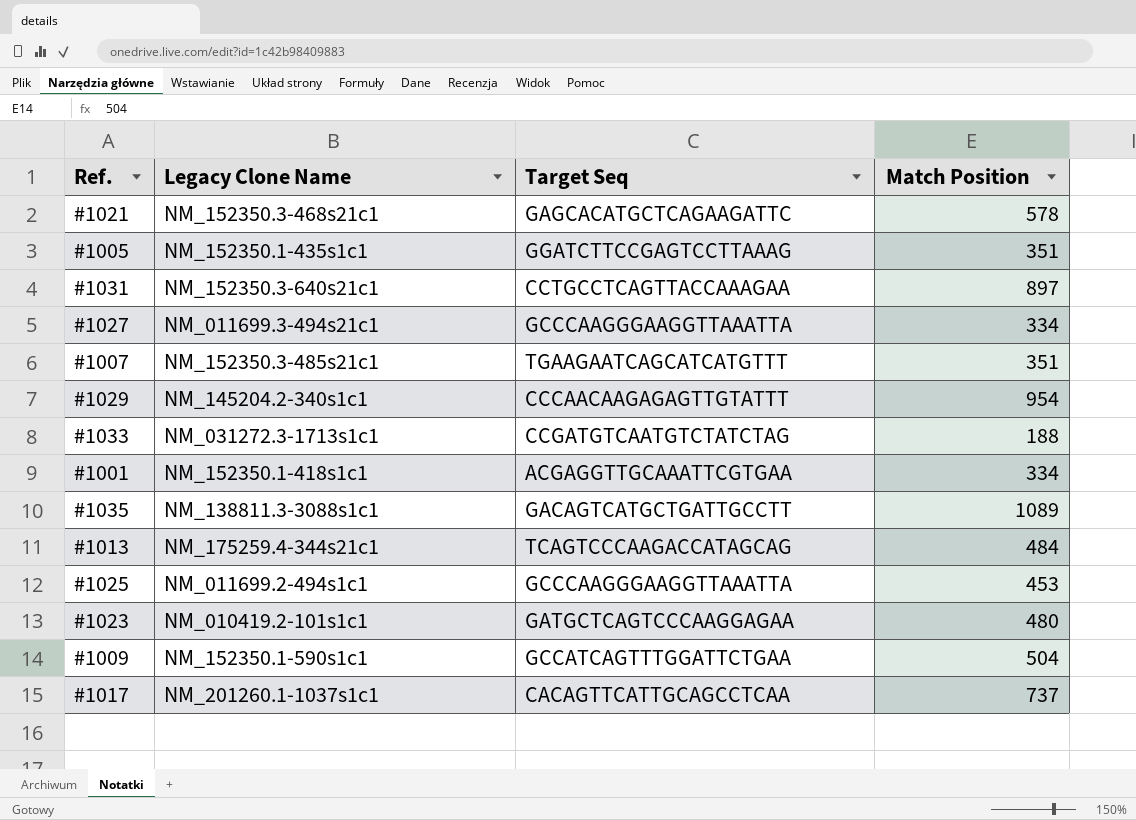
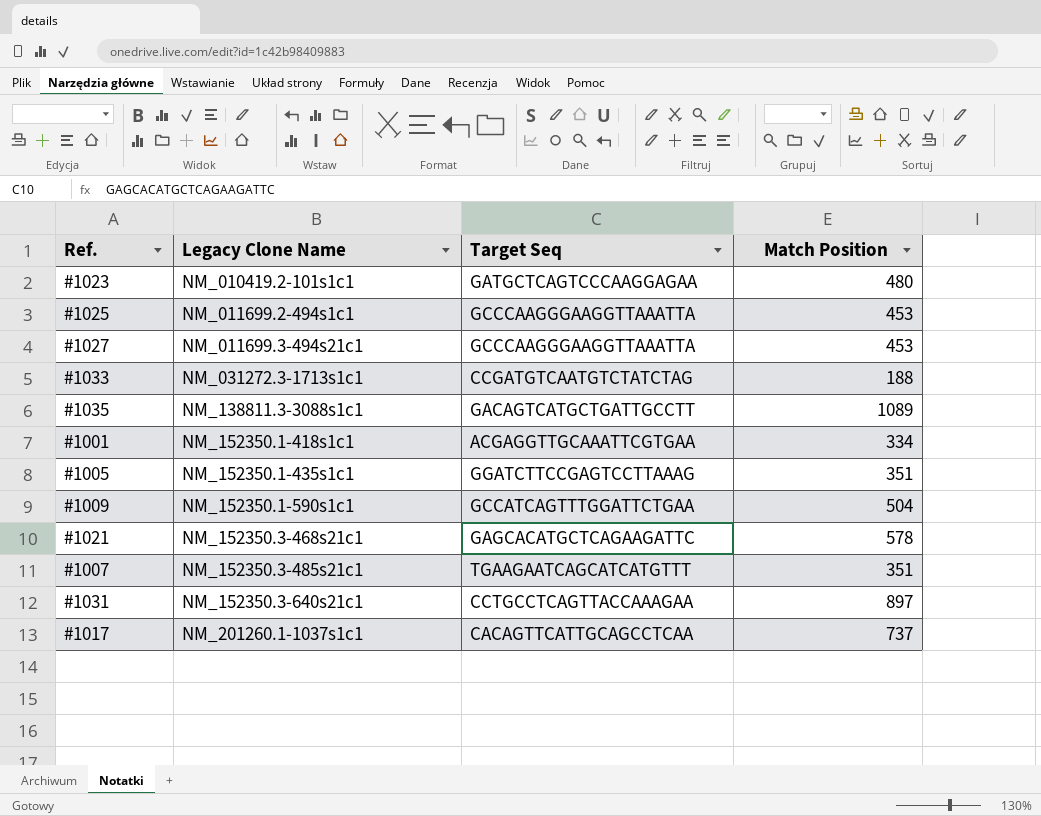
row order: none -> Legacy Clone Name ascending
row #1029: NM_145204.2-340s1c1 | CCCAACAAGAGAGTTGTATTT | 954 -> none
row #1013: NM_175259.4-344s21c1 | TCAGTCCCAAGACCATAGCAG | 484 -> none
#1027 | Match Position: 334 -> 453

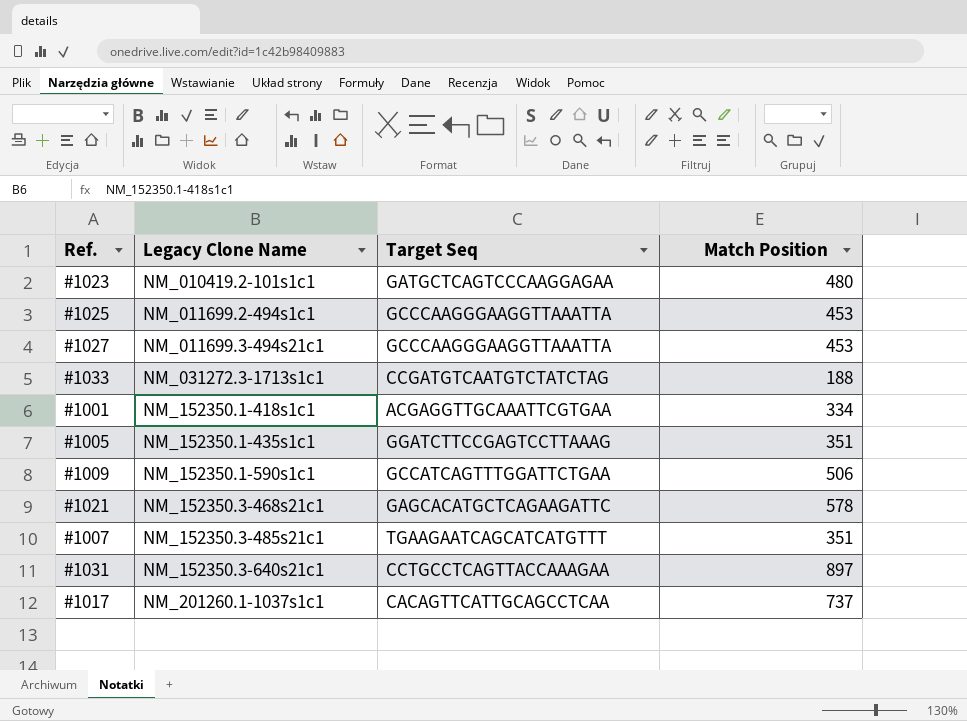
row #1035: NM_138811.3-3088s1c1 | GACAGTCATGCTGATTGCCTT | 1089 -> none
#1009 | Match Position: 504 -> 506

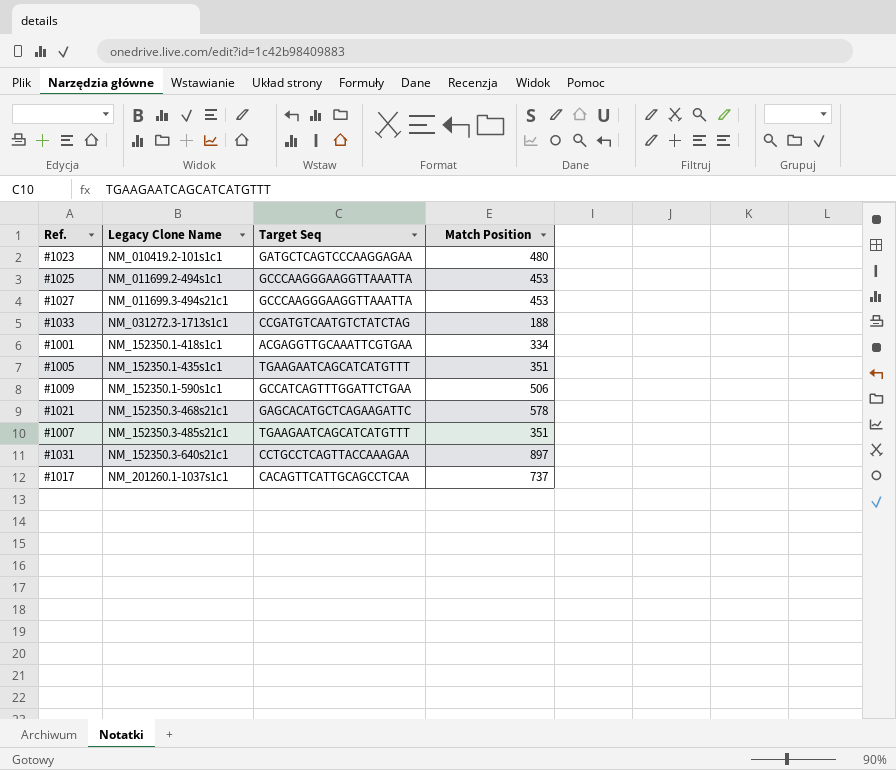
#1005 | Target Seq: GGATCTTCCGAGTCCTTAAAG -> TGAAGAATCAGCATCATGTTT

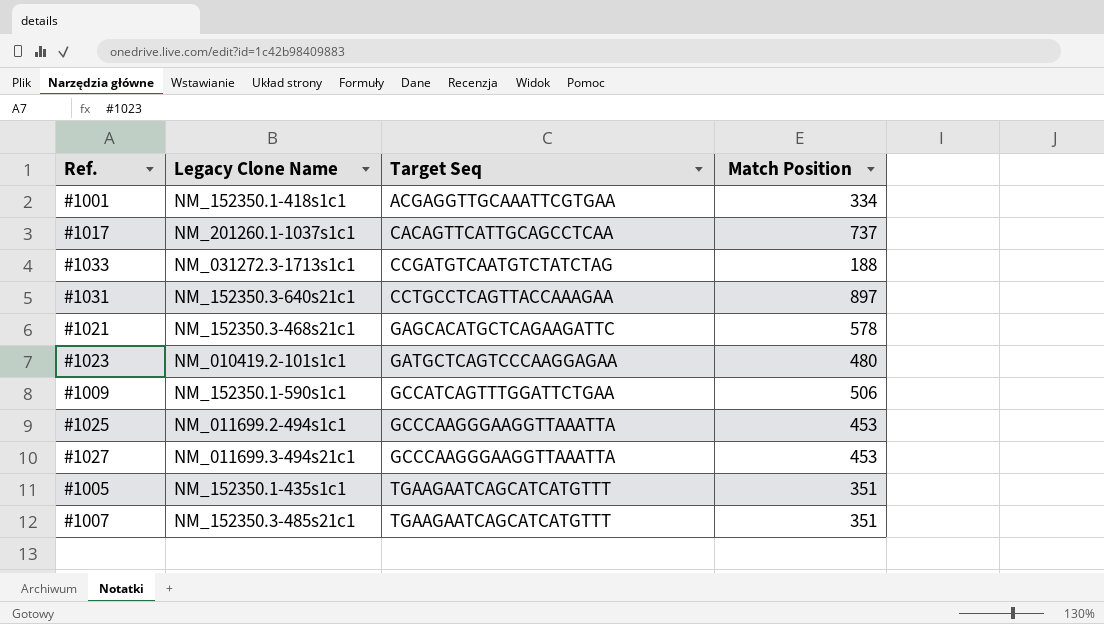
row order: Legacy Clone Name ascending -> Target Seq ascending

